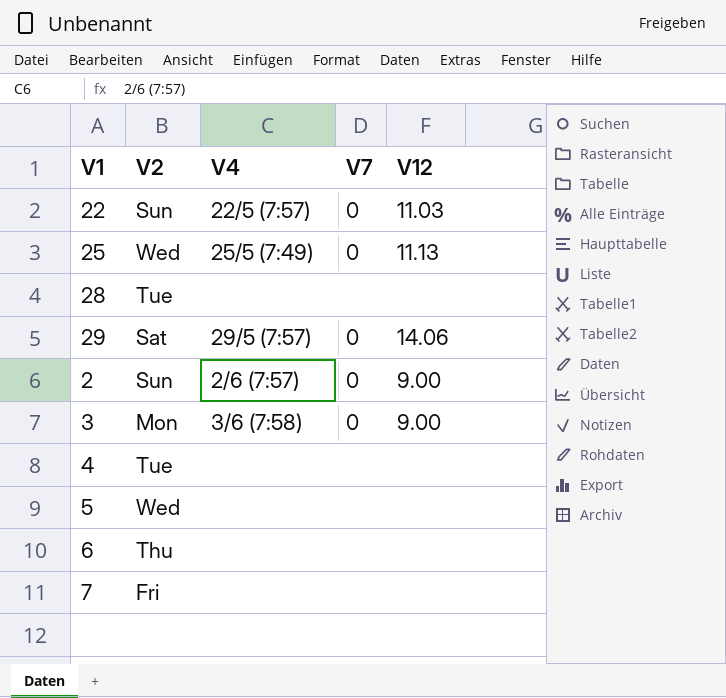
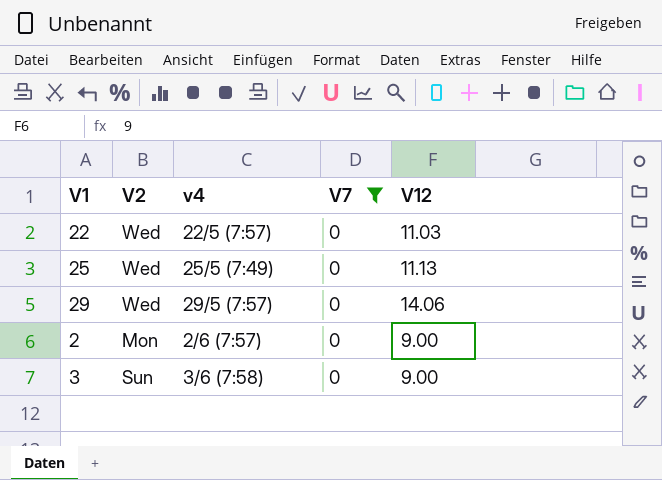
filter: none -> V7 = 0
column name: V4 -> v4
22 | V2: Sun -> Wed
29 | V2: Sat -> Wed
2 | V2: Sun -> Mon
3 | V2: Mon -> Sun

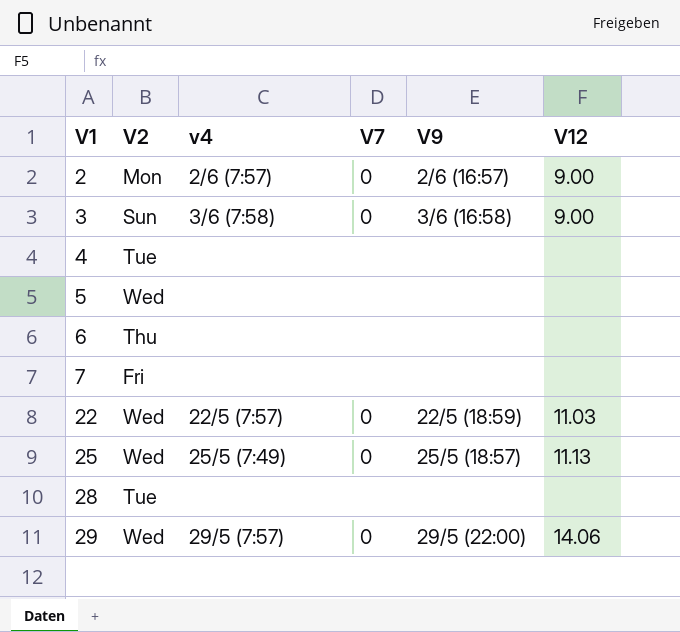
filter: V7 = 0 -> none
row order: none -> V1 ascending
column V9 | position: none -> 5

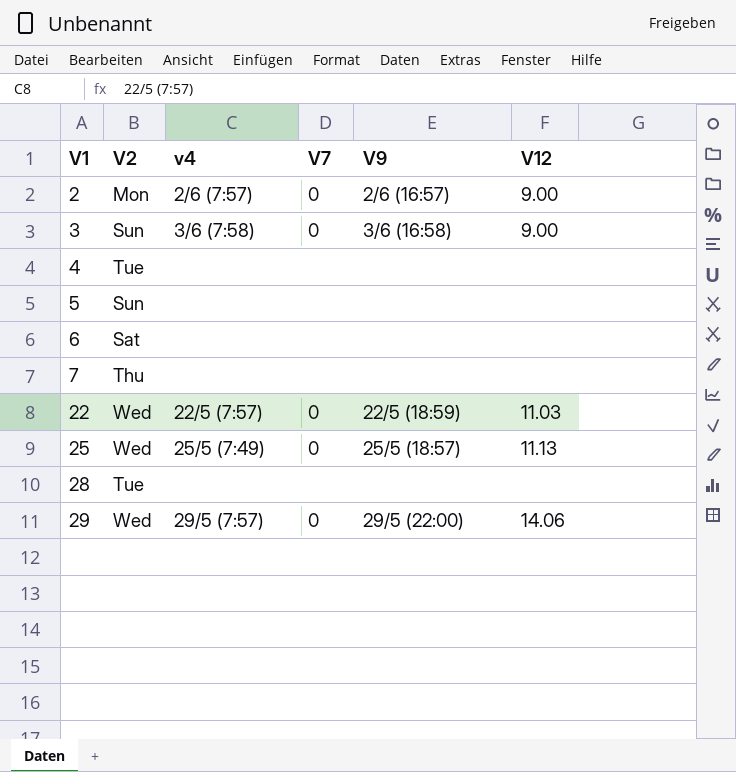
5 | V2: Wed -> Sun
6 | V2: Thu -> Sat
7 | V2: Fri -> Thu

